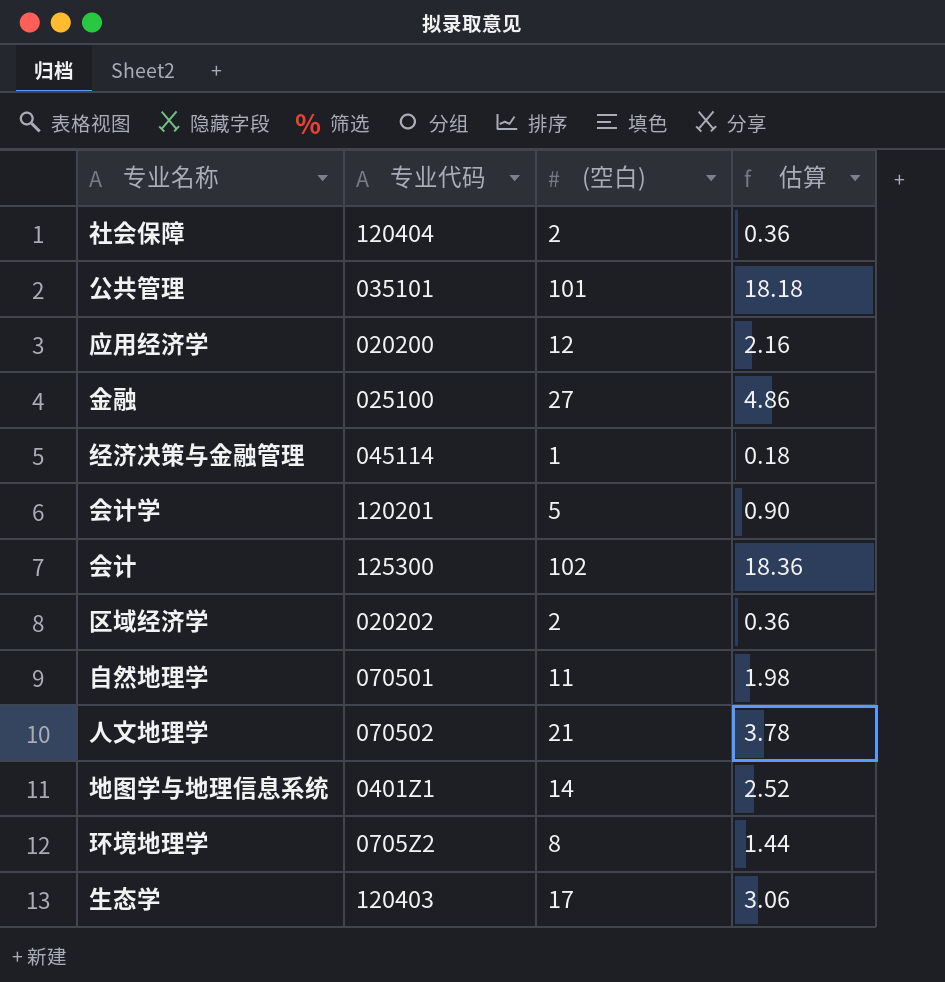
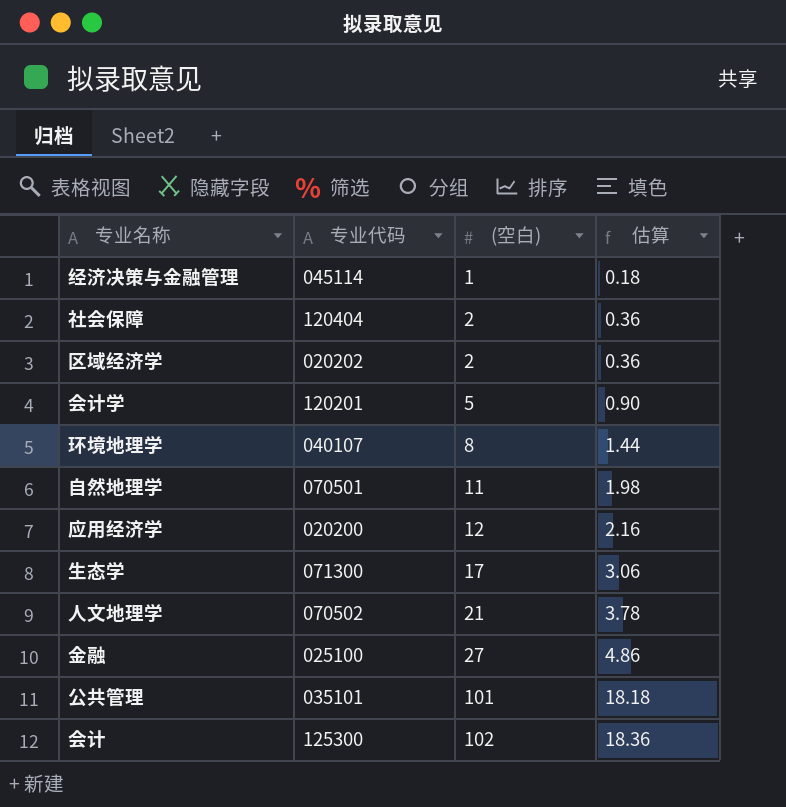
row order: none -> (空白) ascending
row 地图学与地理信息系统: 0401Z1 | 14 | 2.52 -> none
环境地理学 | 专业代码: 0705Z2 -> 040107
生态学 | 专业代码: 120403 -> 071300

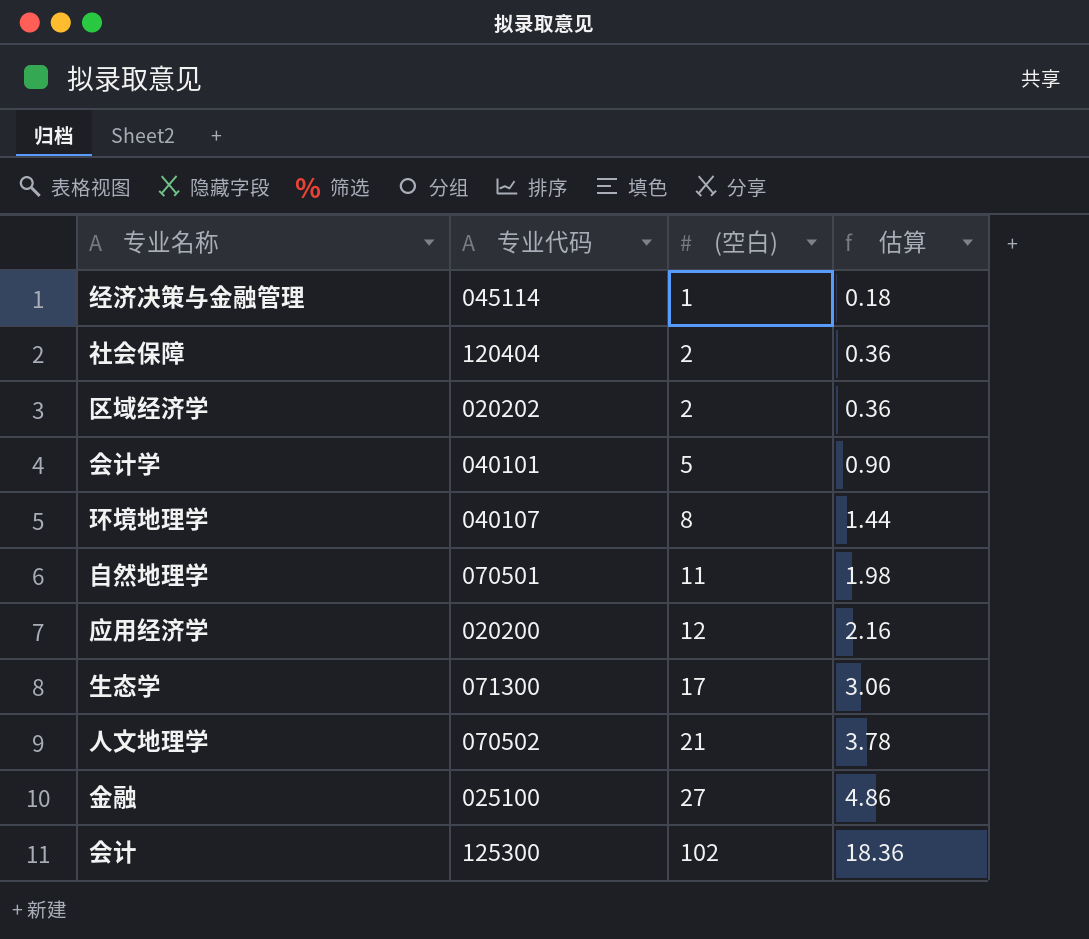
row 公共管理: 035101 | 101 | 18.18 -> none
会计学 | 专业代码: 120201 -> 040101

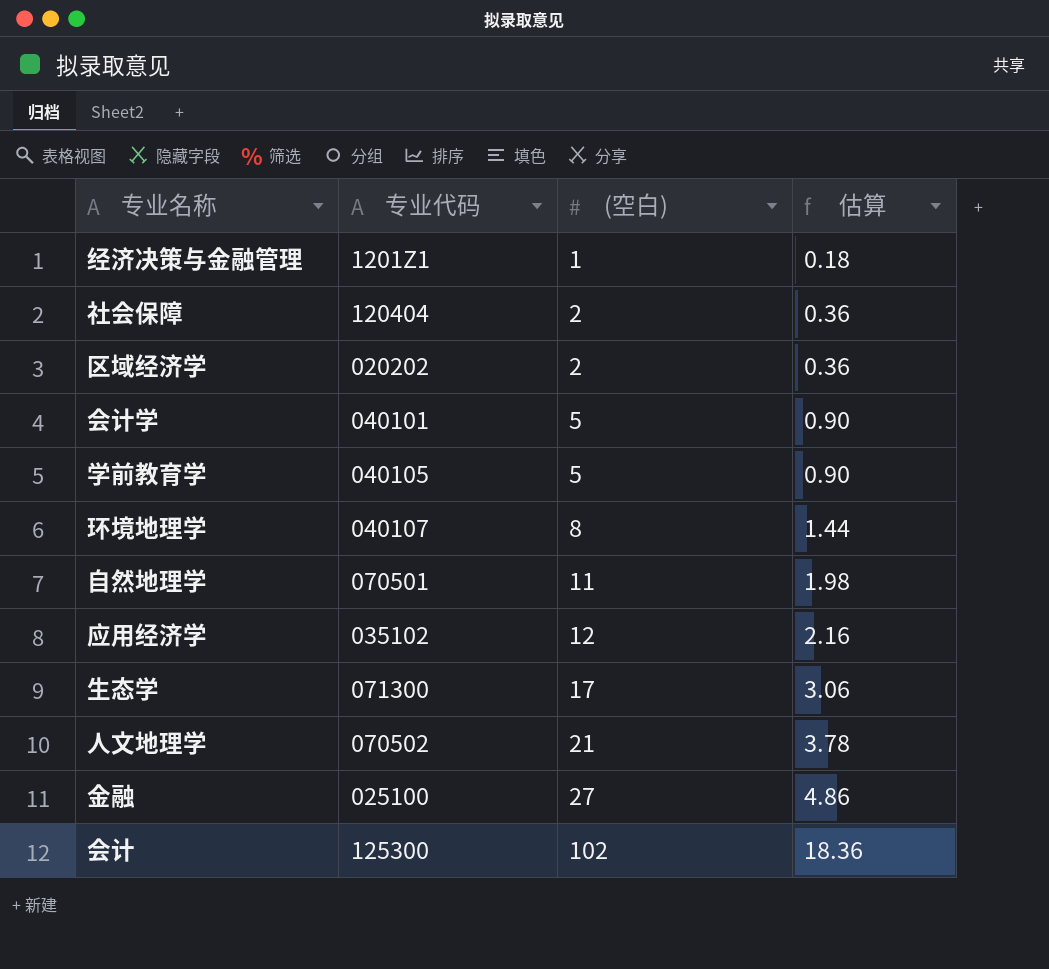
经济决策与金融管理 | 专业代码: 045114 -> 1201Z1
row 学前教育学: none -> 040105 | 5 | 0.90
应用经济学 | 专业代码: 020200 -> 035102

